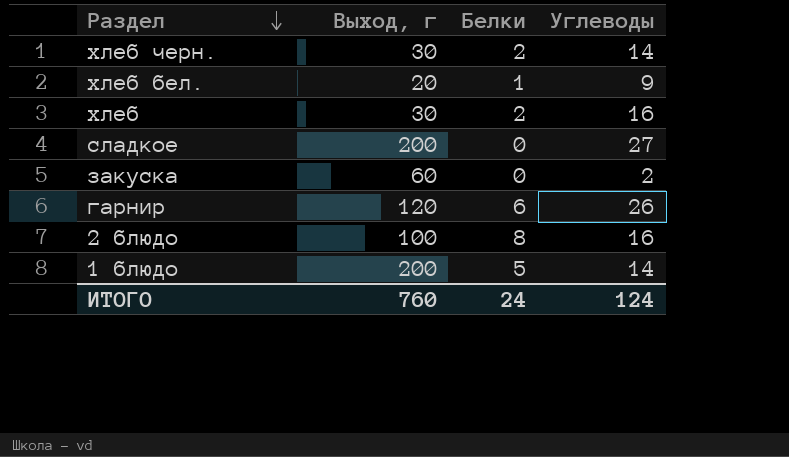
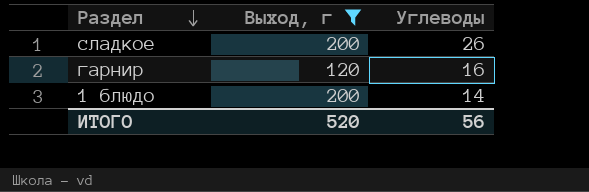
filter: none -> Выход, г >= 120
column Белки | position: 3 -> none
сладкое | Углеводы: 27 -> 26
гарнир | Углеводы: 26 -> 16
ИТОГО | Выход, г: 760 -> 520
ИТОГО | Углеводы: 124 -> 56

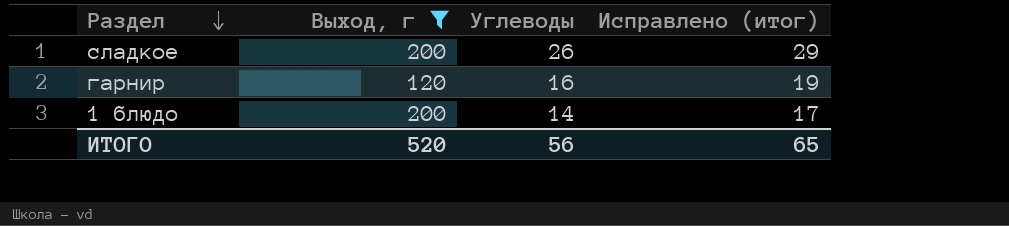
column Исправлено (итог) | formula: none -> [Углеводы] + 3

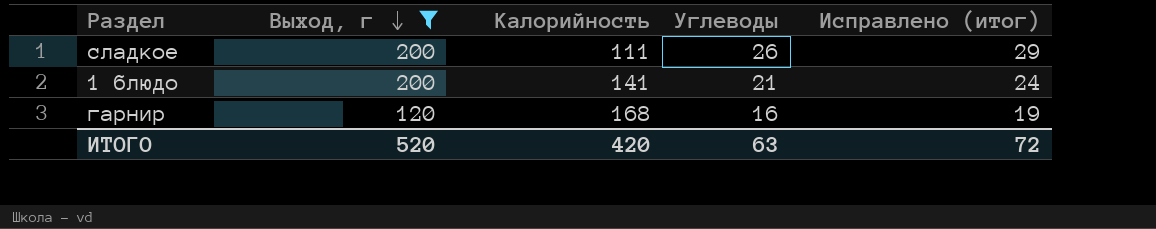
row order: Раздел descending -> Выход, г descending
column Калорийность | position: none -> 3
1 блюдо | Углеводы: 14 -> 21
1 блюдо | Исправлено (итог): 17 -> 24
ИТОГО | Углеводы: 56 -> 63
ИТОГО | Исправлено (итог): 65 -> 72

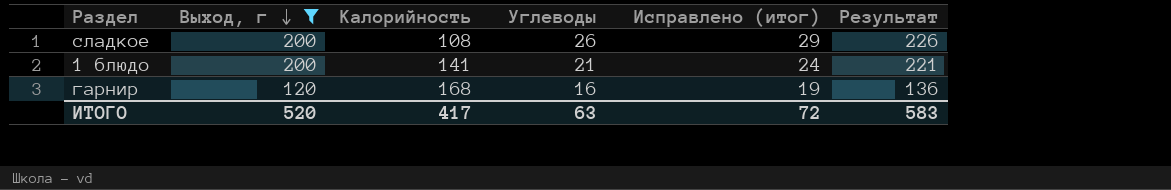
column Результат | formula: none -> [Выход, г] + [Углеводы]
сладкое | Калорийность: 111 -> 108
ИТОГО | Калорийность: 420 -> 417

